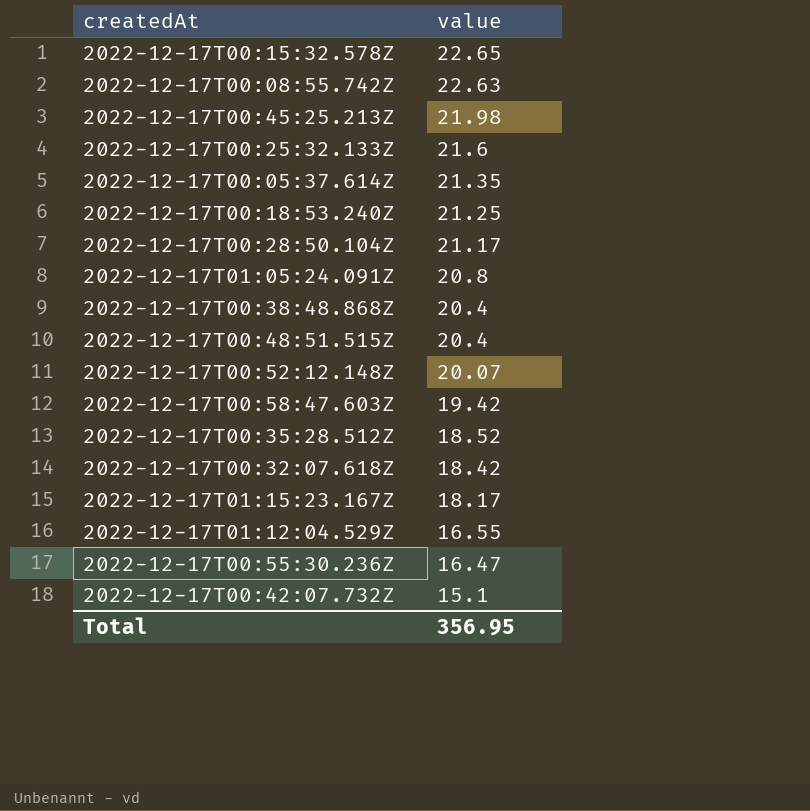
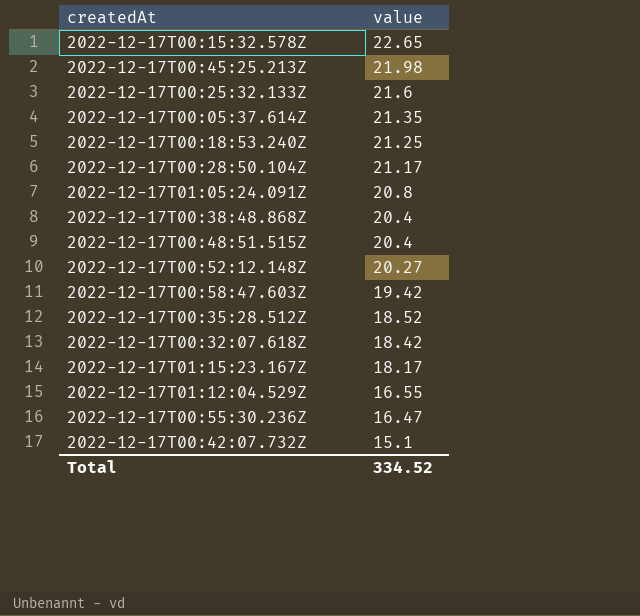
row 2022-12-17T00:08:55.742Z: 22.63 -> none
2022-12-17T00:52:12.148Z | value: 20.07 -> 20.27
Total | value: 356.95 -> 334.52

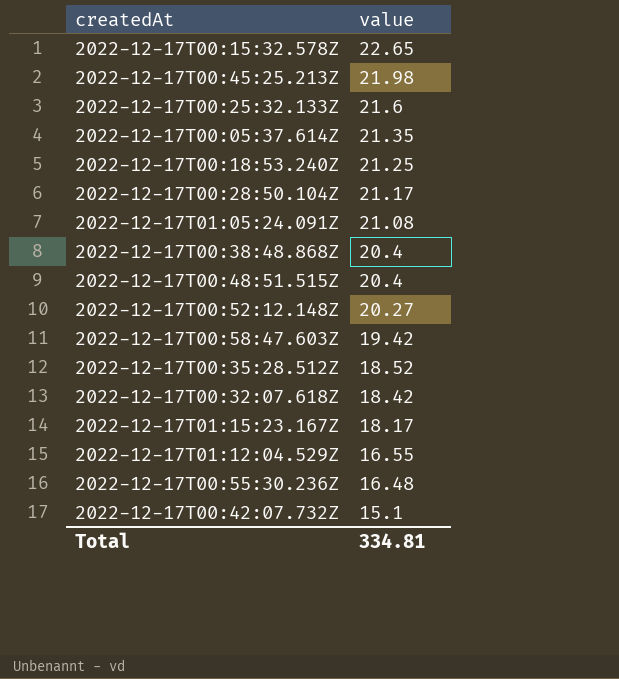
2022-12-17T01:05:24.091Z | value: 20.8 -> 21.08
2022-12-17T00:55:30.236Z | value: 16.47 -> 16.48
Total | value: 334.52 -> 334.81

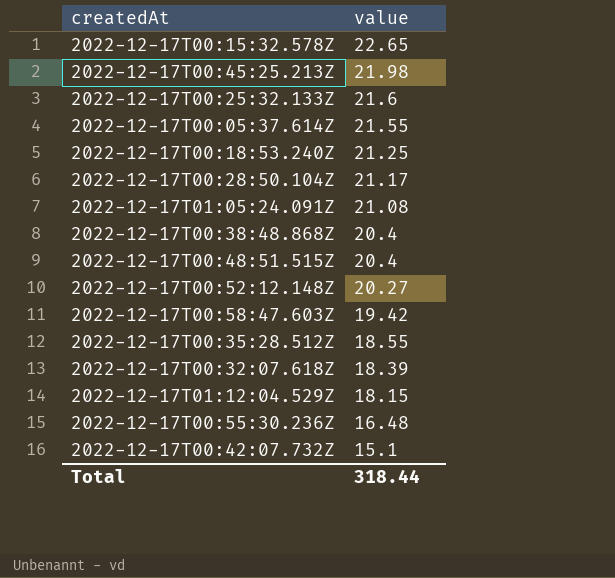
row 2022-12-17T01:15:23.167Z: 18.17 -> none
2022-12-17T00:05:37.614Z | value: 21.35 -> 21.55
2022-12-17T00:35:28.512Z | value: 18.52 -> 18.55
2022-12-17T00:32:07.618Z | value: 18.42 -> 18.39
2022-12-17T01:12:04.529Z | value: 16.55 -> 18.15
Total | value: 334.81 -> 318.44

